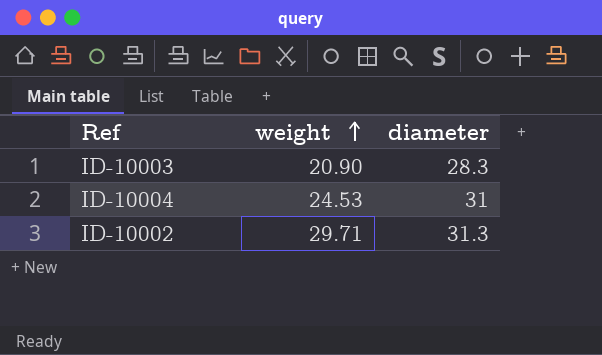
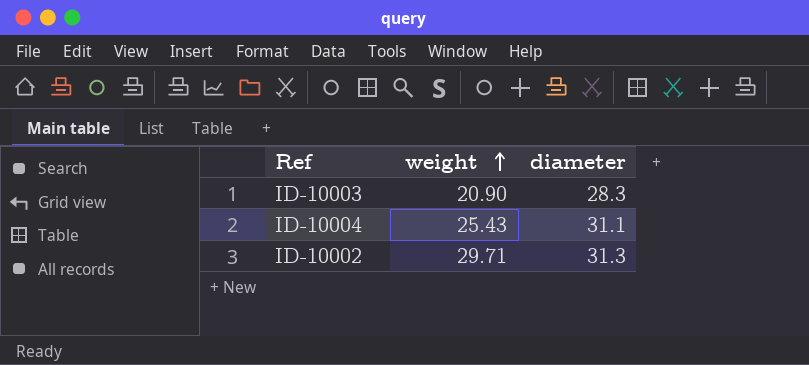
ID-10004 | weight: 24.53 -> 25.43
ID-10004 | diameter: 31 -> 31.1

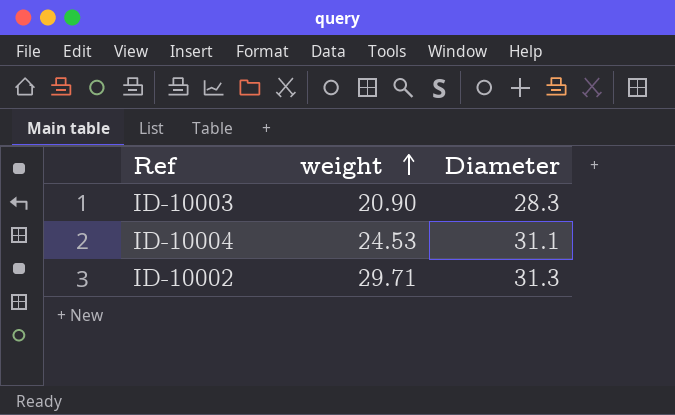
column name: diameter -> Diameter
ID-10004 | weight: 25.43 -> 24.53

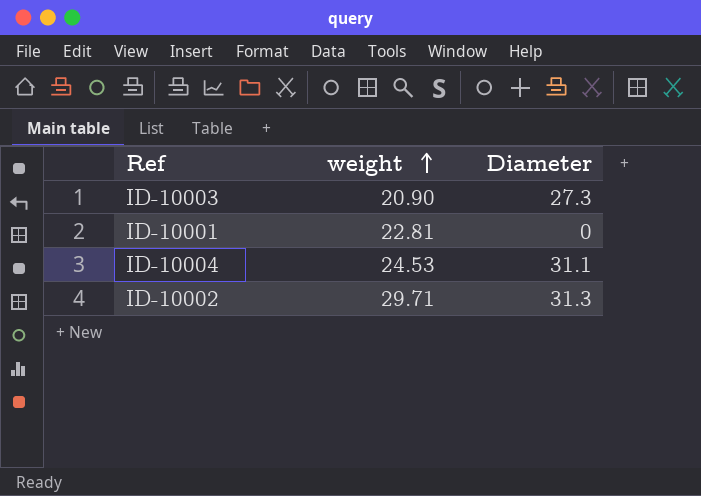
ID-10003 | Diameter: 28.3 -> 27.3
row ID-10001: none -> 22.81 | 0

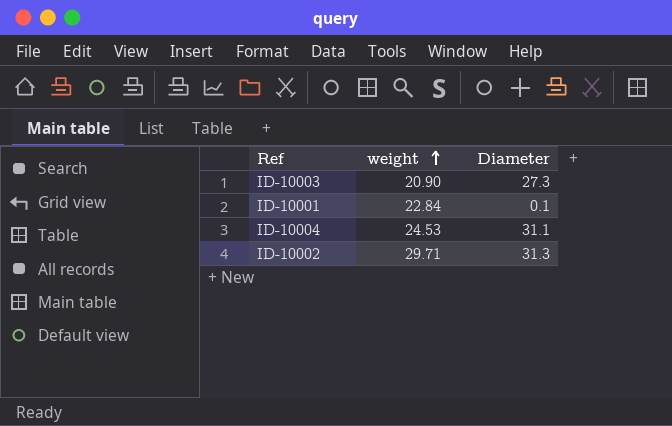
ID-10001 | weight: 22.81 -> 22.84
ID-10001 | Diameter: 0 -> 0.1

